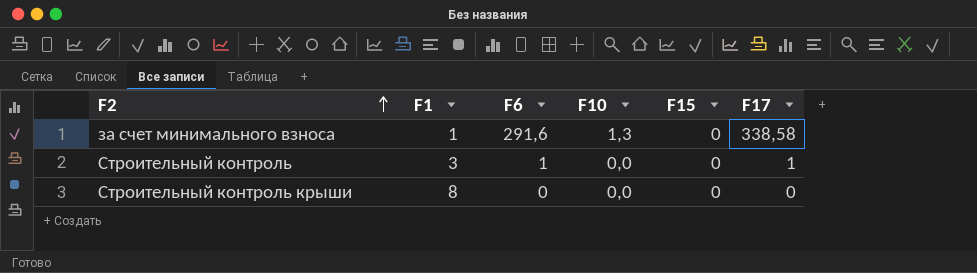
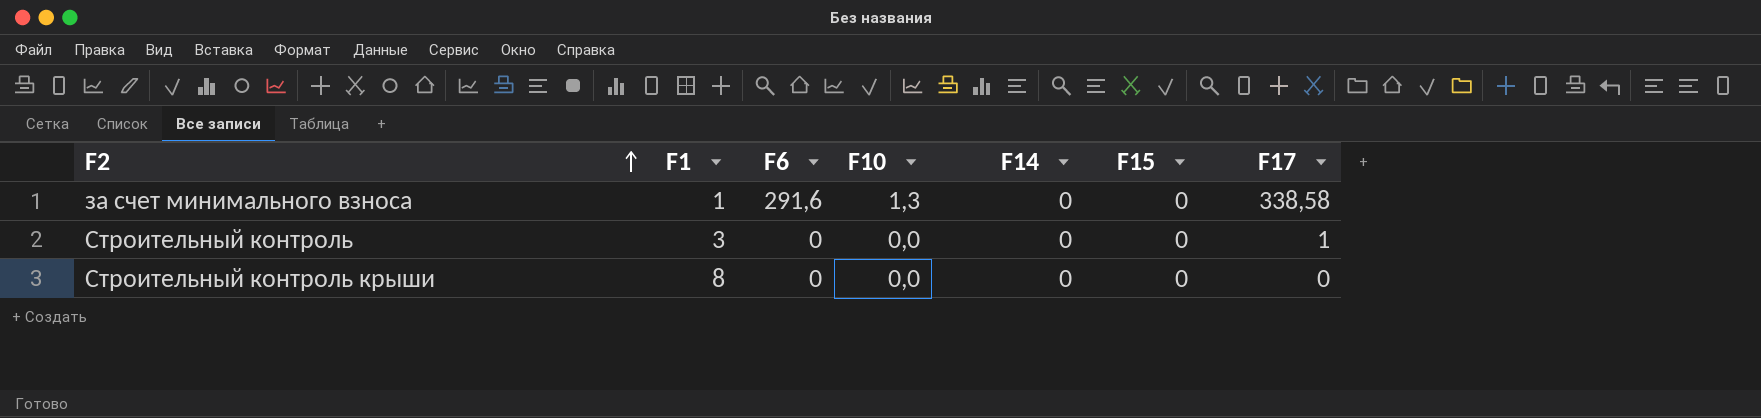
column F14 | position: none -> 5
Строительный контроль | F6: 1 -> 0

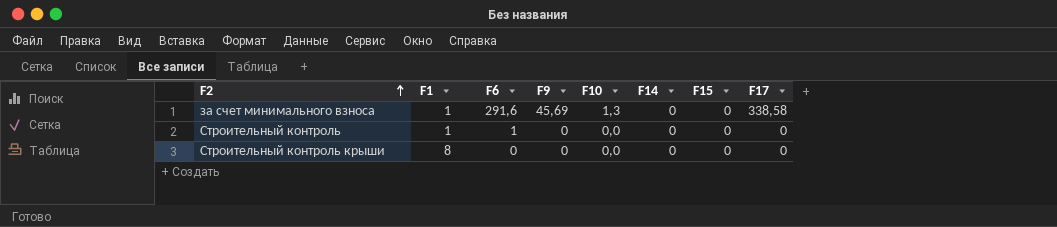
column F9 | position: none -> 4
Строительный контроль | F1: 3 -> 1
Строительный контроль | F6: 0 -> 1
Строительный контроль | F17: 1 -> 0

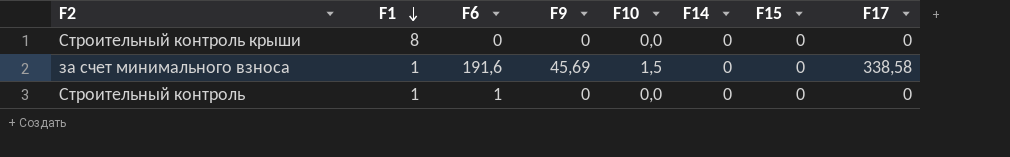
row order: F2 ascending -> F1 descending
за счет минимального взноса | F6: 291,6 -> 191,6
за счет минимального взноса | F10: 1,3 -> 1,5

